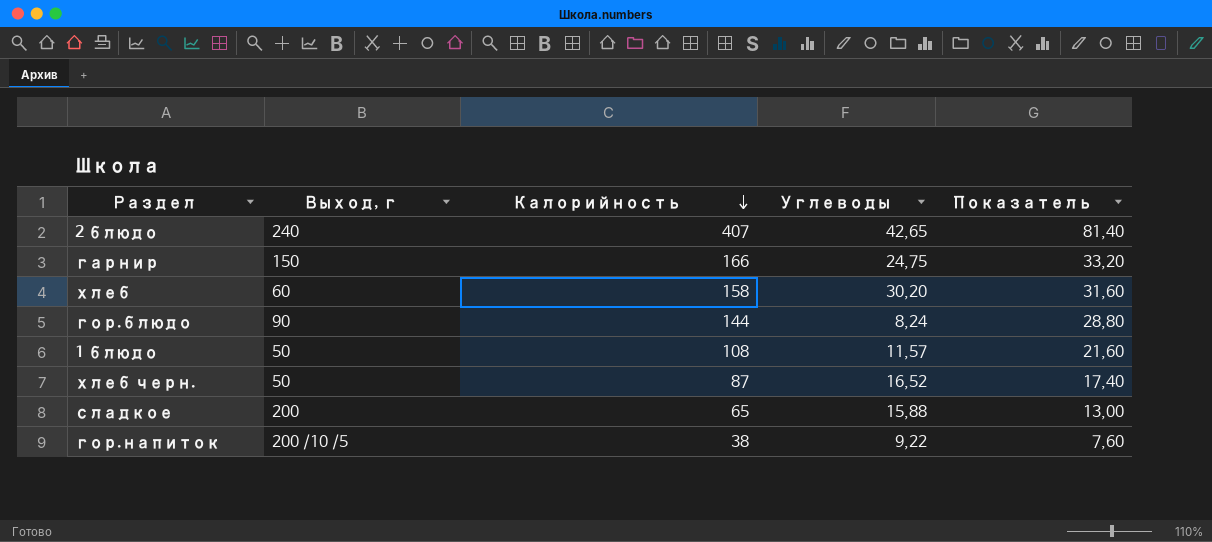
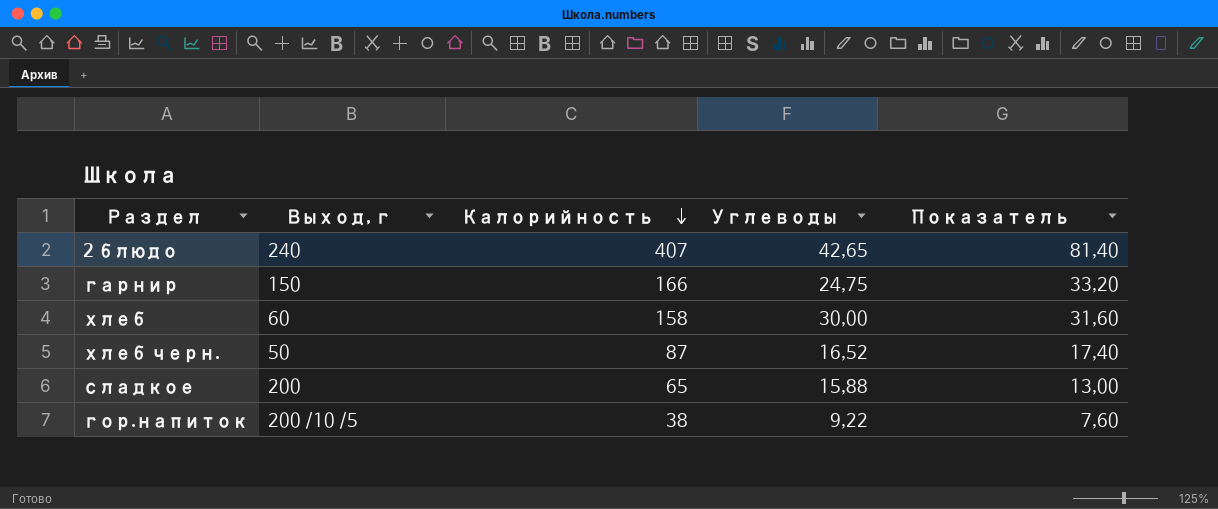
row гор.блюдо: 90 | 144 | 8,24 | 28,80 -> none
row 1 блюдо: 50 | 108 | 11,57 | 21,60 -> none
хлеб | Углеводы: 30,20 -> 30,00

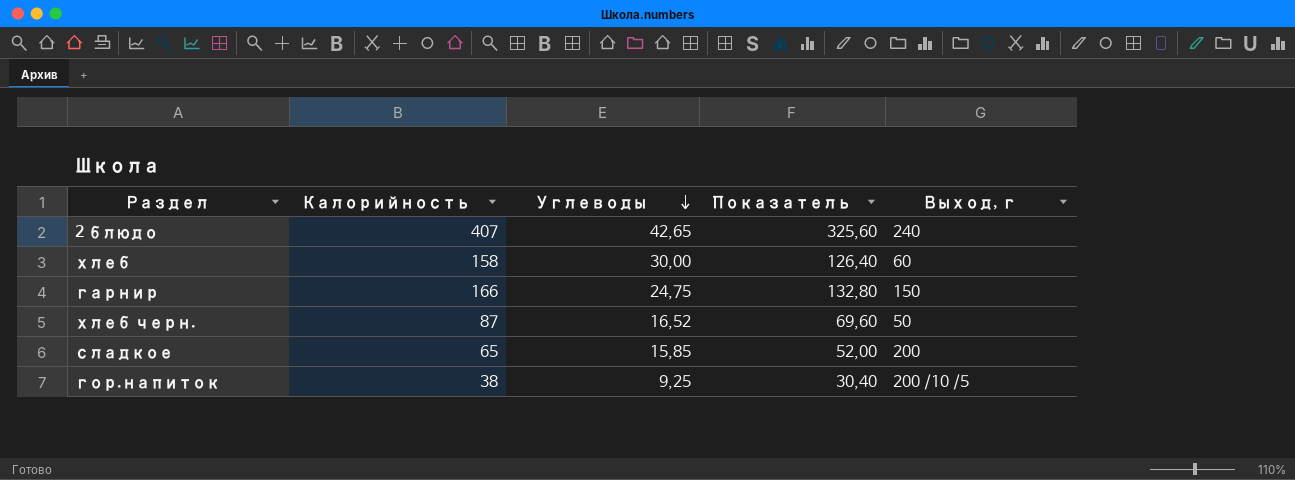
row order: Калорийность descending -> Углеводы descending
column Показатель | formula: [Калорийность] * 0,2 -> [Калорийность] * 0,8
column Выход, г | position: 2 -> 5
сладкое | Углеводы: 15,88 -> 15,85
гор.напиток | Углеводы: 9,22 -> 9,25

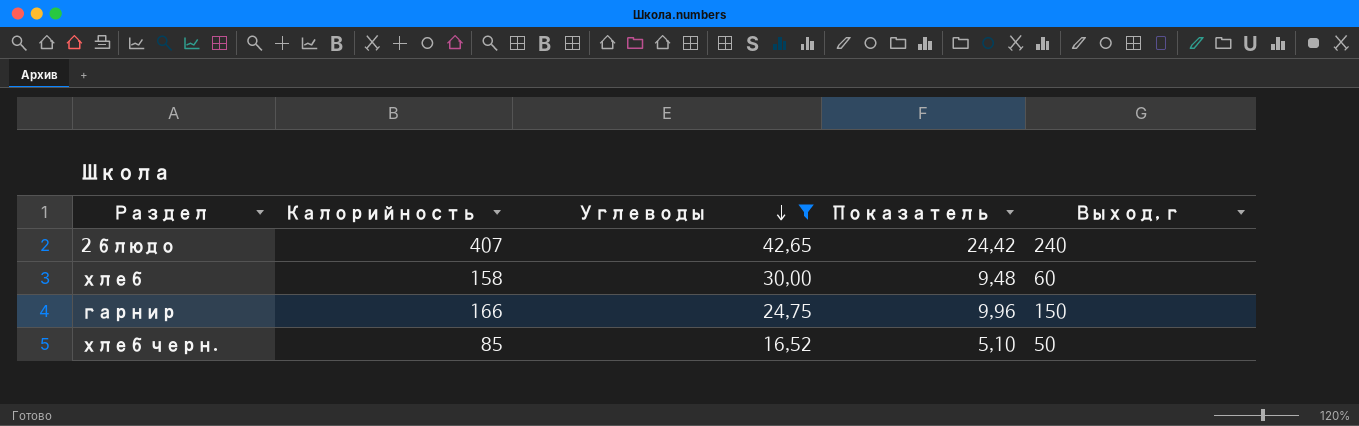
filter: none -> Углеводы >= 16,52
column Показатель | formula: [Калорийность] * 0,8 -> [Калорийность] * 0,06
хлеб черн. | Калорийность: 87 -> 85

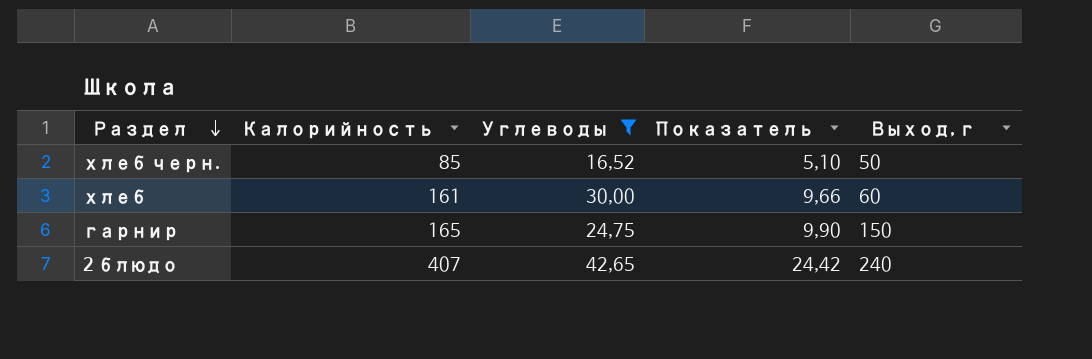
row order: Углеводы descending -> Раздел descending
хлеб | Калорийность: 158 -> 161
хлеб | Показатель: 9,48 -> 9,66
гарнир | Калорийность: 166 -> 165
гарнир | Показатель: 9,96 -> 9,90

